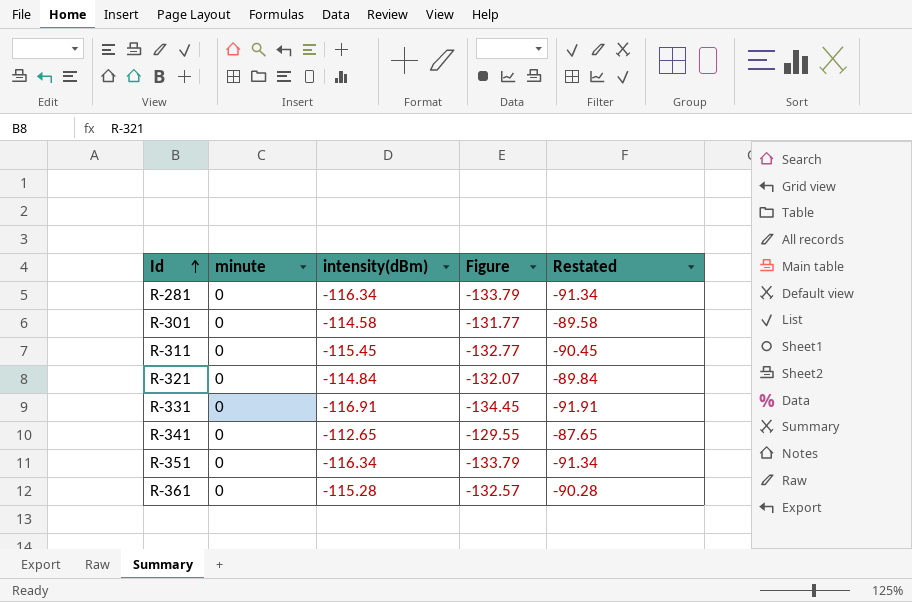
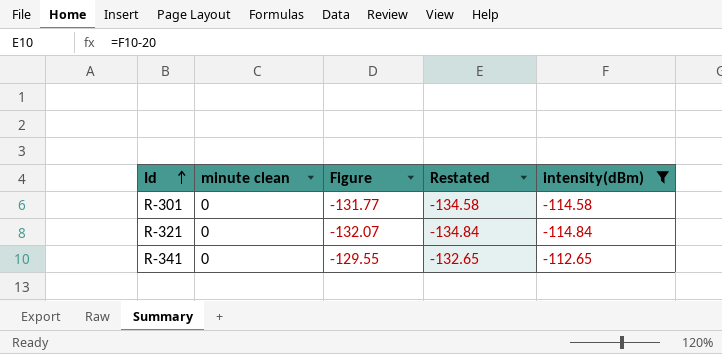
filter: none -> intensity(dBm) >= -114.84
column name: minute -> minute clean
column Restated | formula: [intensity(dBm)] + 25 -> [intensity(dBm)] - 20
column intensity(dBm) | position: 3 -> 5

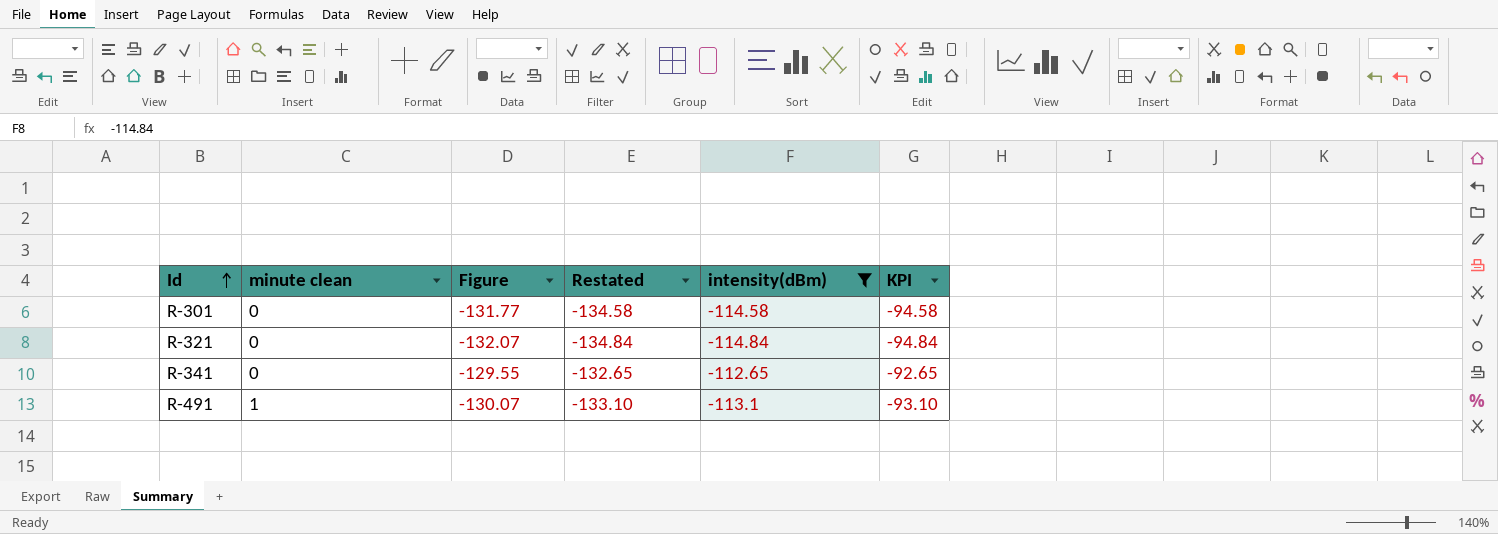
column KPI | formula: none -> [intensity(dBm)] + 20
row R-491: none -> 1 | -130.07 | -133.10 | -113.1 | -93.10

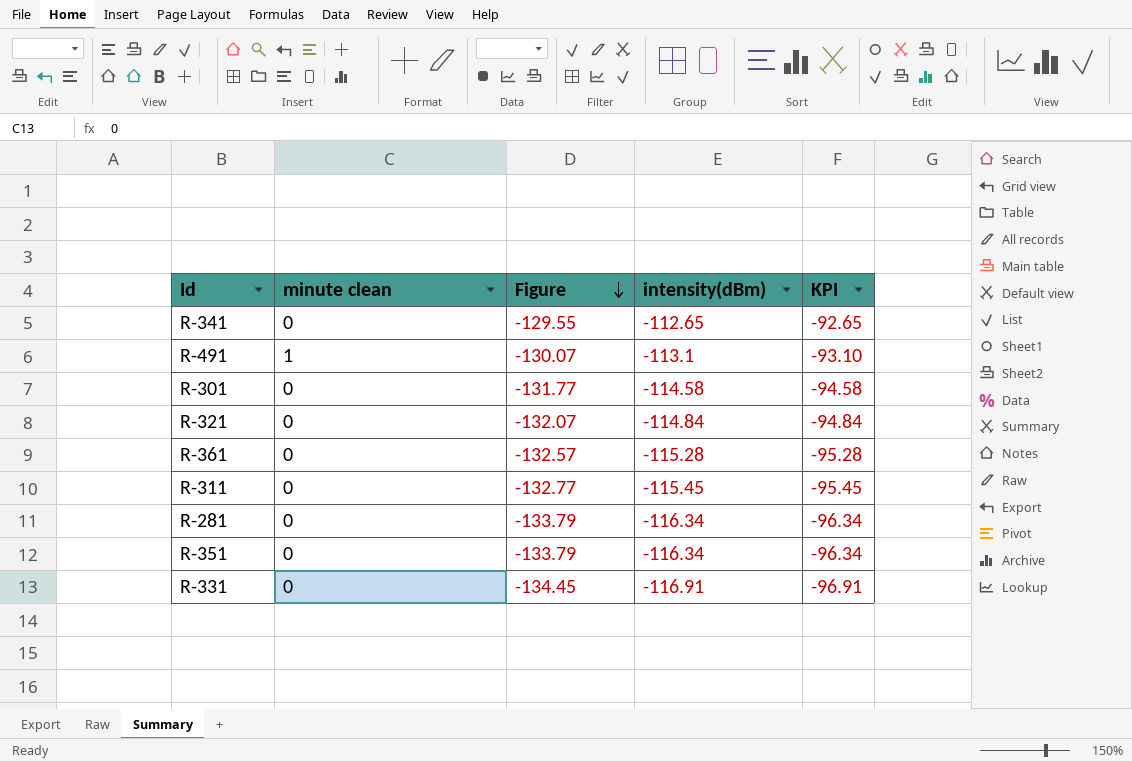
filter: intensity(dBm) >= -114.84 -> none
row order: Id ascending -> Figure descending
column Restated | formula: [intensity(dBm)] - 20 -> none

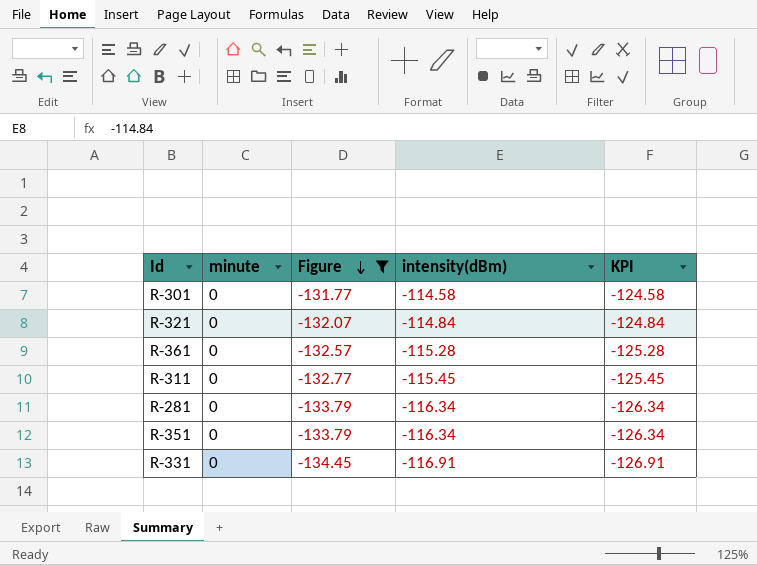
filter: none -> Figure <= -131.77
column name: minute clean -> minute
column KPI | formula: [intensity(dBm)] + 20 -> [intensity(dBm)] - 10

